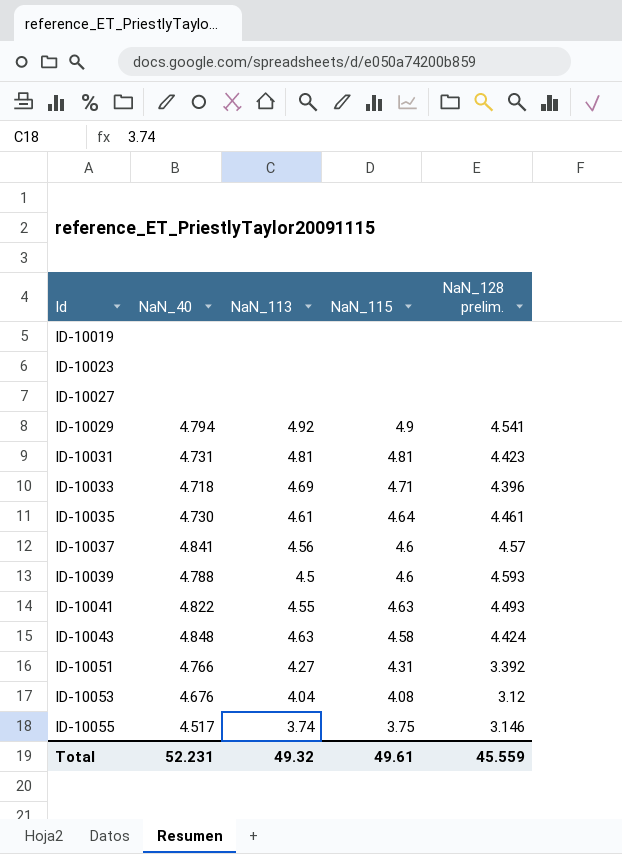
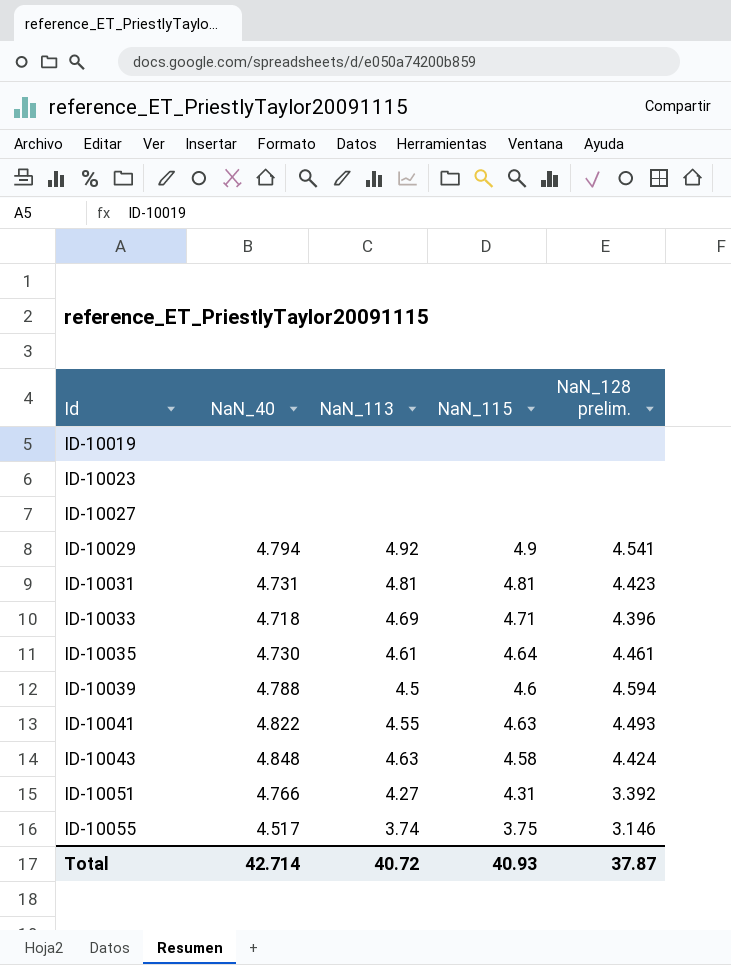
row ID-10037: 4.841 | 4.56 | 4.6 | 4.57 -> none
row ID-10053: 4.676 | 4.04 | 4.08 | 3.12 -> none
ID-10039 | NaN_128 prelim.: 4.593 -> 4.594
Total | NaN_40: 52.231 -> 42.714
Total | NaN_113: 49.32 -> 40.72
Total | NaN_115: 49.61 -> 40.93
Total | NaN_128 prelim.: 45.559 -> 37.87

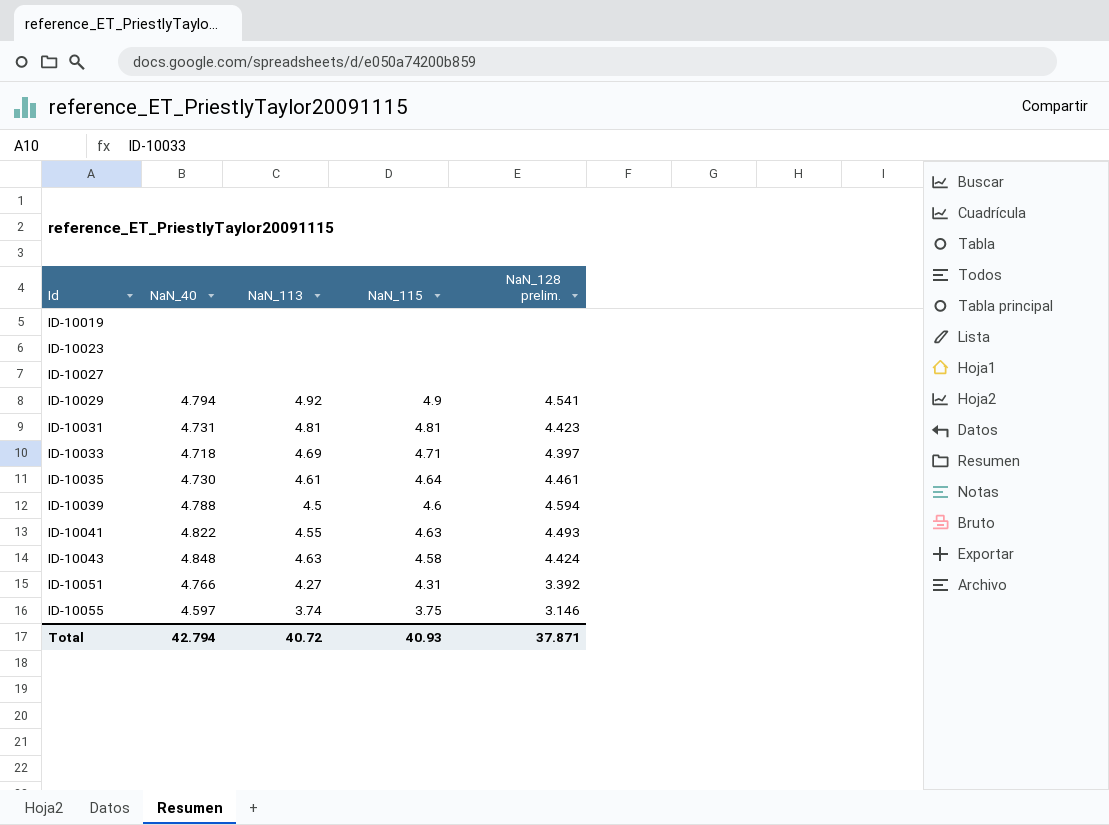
ID-10033 | NaN_128 prelim.: 4.396 -> 4.397
ID-10055 | NaN_40: 4.517 -> 4.597
Total | NaN_40: 42.714 -> 42.794
Total | NaN_128 prelim.: 37.87 -> 37.871

